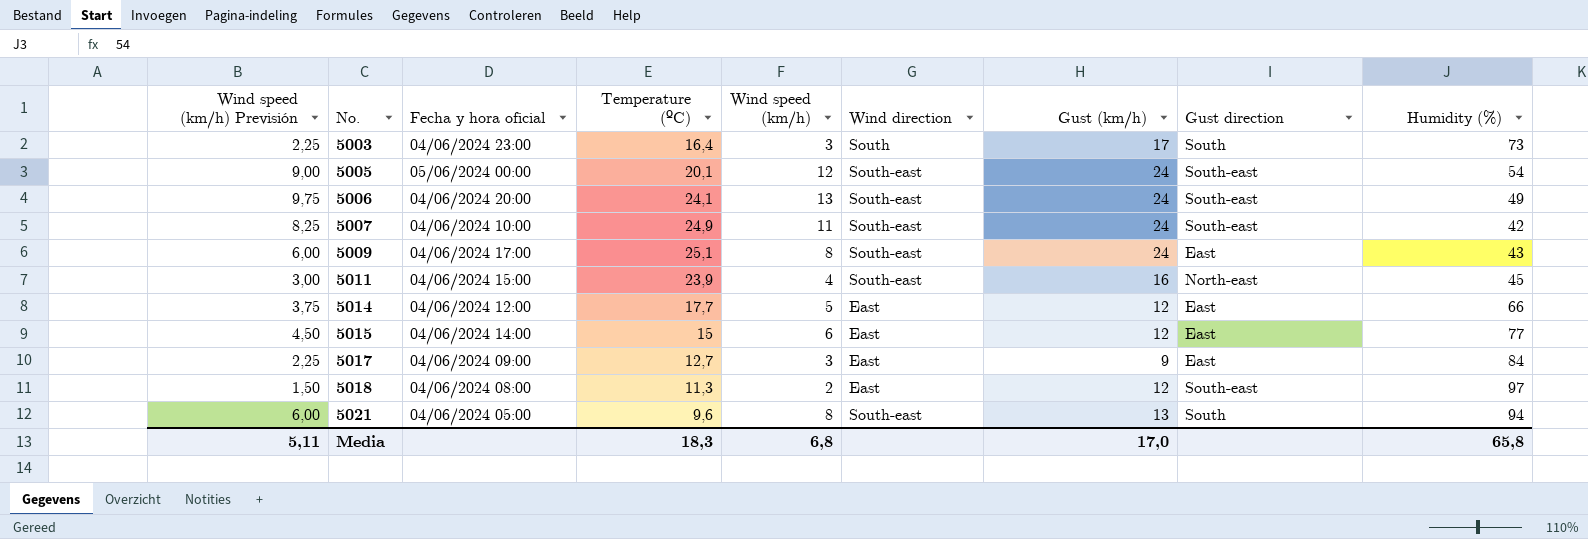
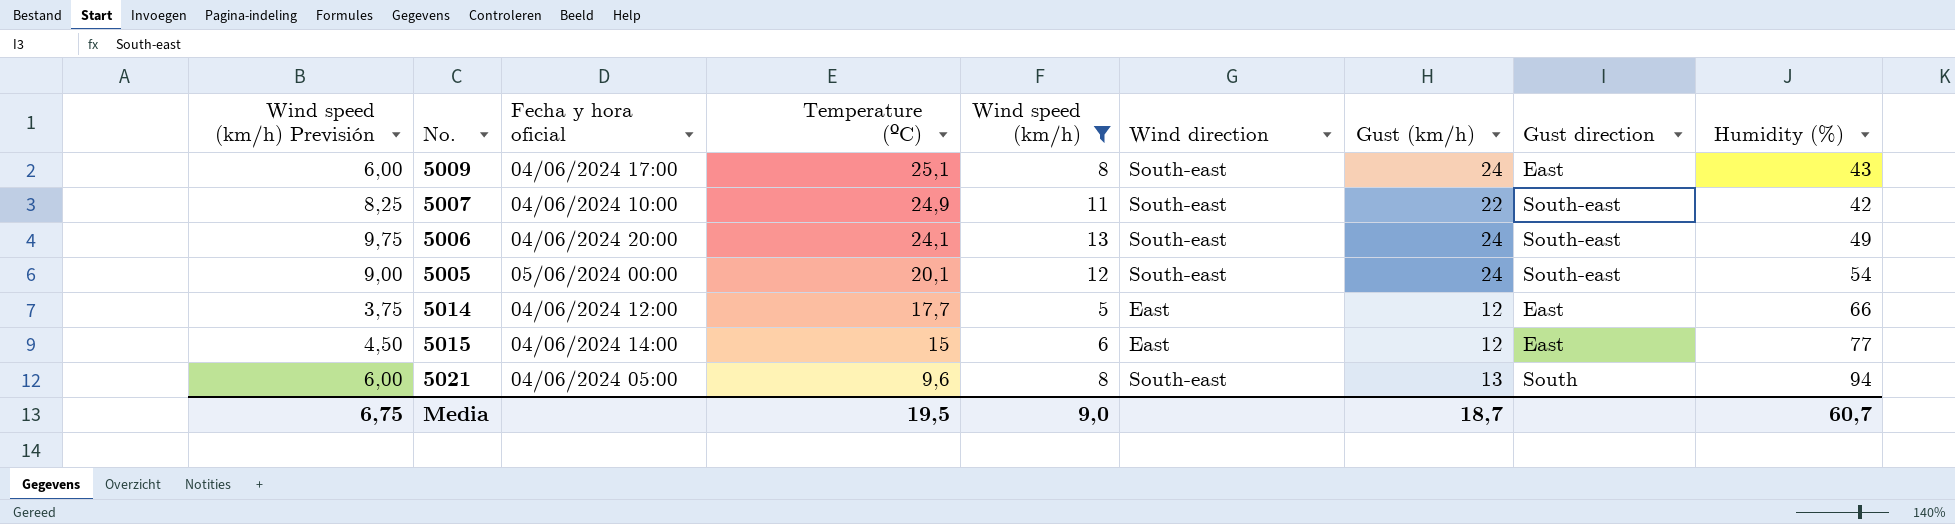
filter: none -> Wind speed (km/h) >= 5
row order: No. ascending -> Temperature (ºC) descending
5007 | Gust (km/h): 24 -> 22
Media | Wind speed (km/h) Previsión: 5,11 -> 6,75
Media | Temperature (ºC): 18,3 -> 19,5
Media | Wind speed (km/h): 6,8 -> 9,0
Media | Gust (km/h): 17,0 -> 18,7
Media | Humidity (%): 65,8 -> 60,7

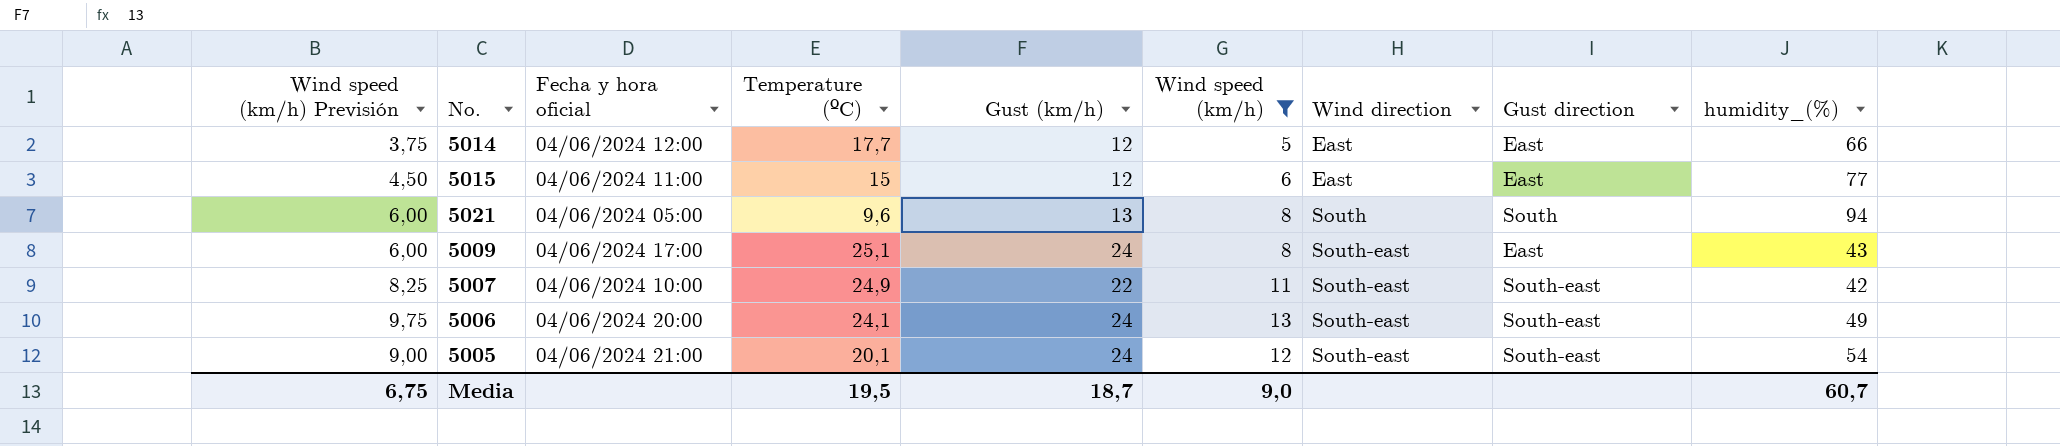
row order: Temperature (ºC) descending -> Wind direction ascending
column Gust (km/h) | position: 7 -> 5
column name: Humidity (%) -> humidity_(%)
5015 | Fecha y hora oficial: 04/06/2024 14:00 -> 04/06/2024 11:00
5021 | Wind direction: South-east -> South
5005 | Fecha y hora oficial: 05/06/2024 00:00 -> 04/06/2024 21:00

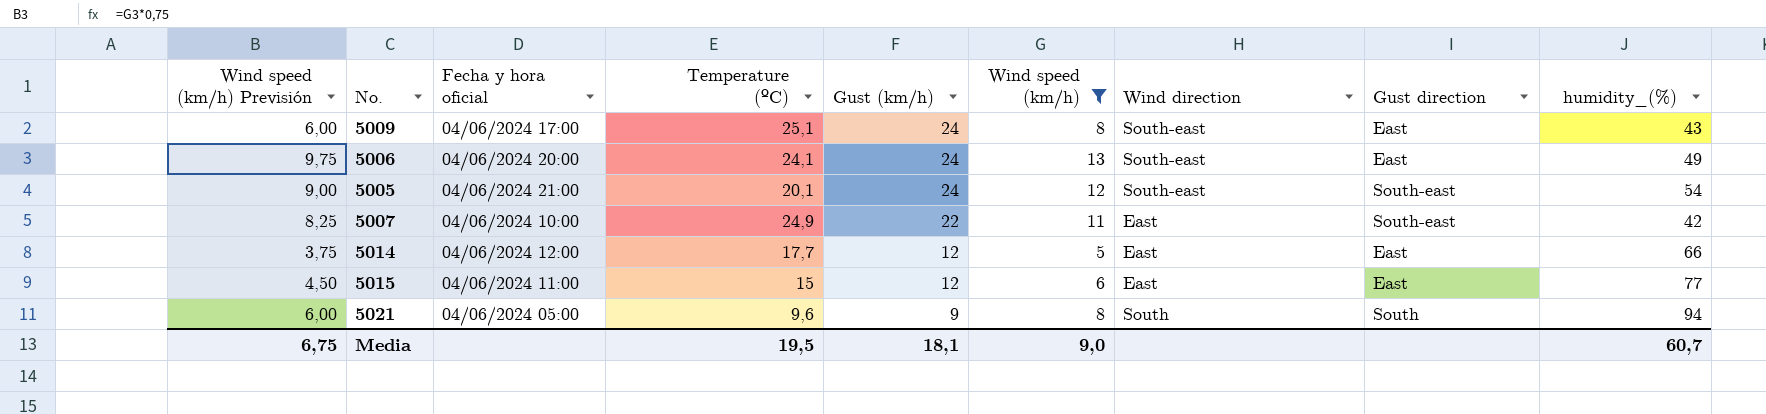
row order: Wind direction ascending -> Gust (km/h) descending
5006 | Gust direction: South-east -> East
5007 | Wind direction: South-east -> East
5021 | Gust (km/h): 13 -> 9
Media | Gust (km/h): 18,7 -> 18,1

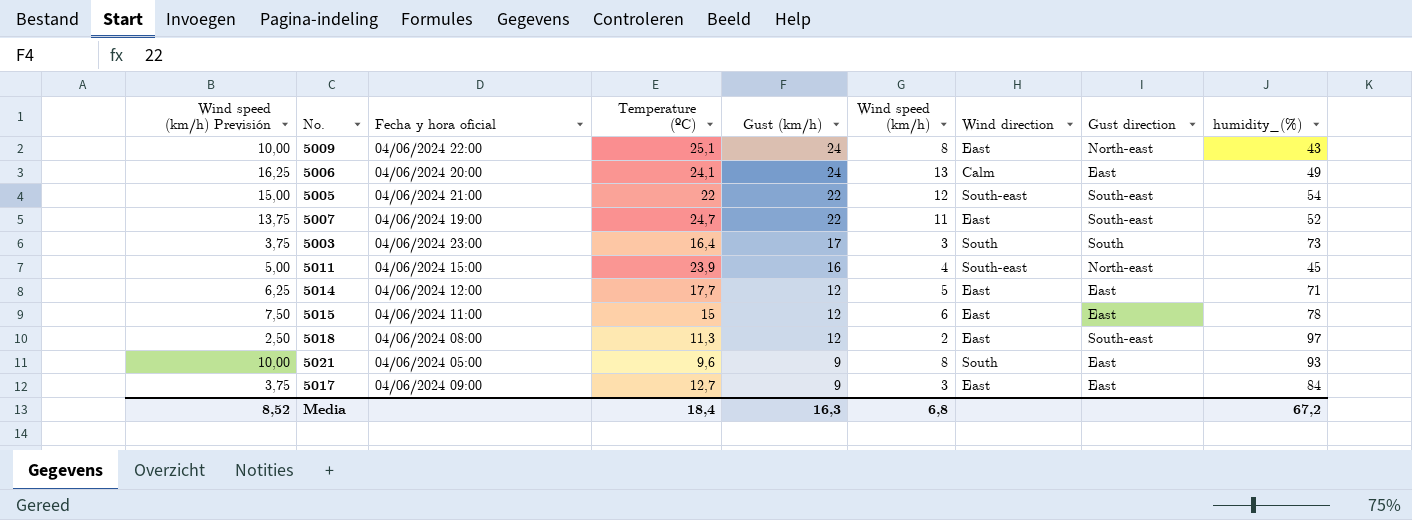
filter: Wind speed (km/h) >= 5 -> none
column Wind speed (km/h) Previsión | formula: [Wind speed (km/h)] * 0,75 -> [Wind speed (km/h)] * 1,25
5009 | Fecha y hora oficial: 04/06/2024 17:00 -> 04/06/2024 22:00
5009 | Wind direction: South-east -> East
5009 | Gust direction: East -> North-east
5006 | Wind direction: South-east -> Calm
5005 | Temperature (ºC): 20,1 -> 22
5005 | Gust (km/h): 24 -> 22
5007 | Fecha y hora oficial: 04/06/2024 10:00 -> 04/06/2024 19:00
5007 | Temperature (ºC): 24,9 -> 24,7
5007 | humidity_(%): 42 -> 52
5014 | humidity_(%): 66 -> 71
5015 | humidity_(%): 77 -> 78
5021 | Gust direction: South -> East
5021 | humidity_(%): 94 -> 93
Media | Wind speed (km/h) Previsión: 6,75 -> 8,52
Media | Temperature (ºC): 19,5 -> 18,4
Media | Gust (km/h): 18,1 -> 16,3
Media | Wind speed (km/h): 9,0 -> 6,8
Media | humidity_(%): 60,7 -> 67,2

